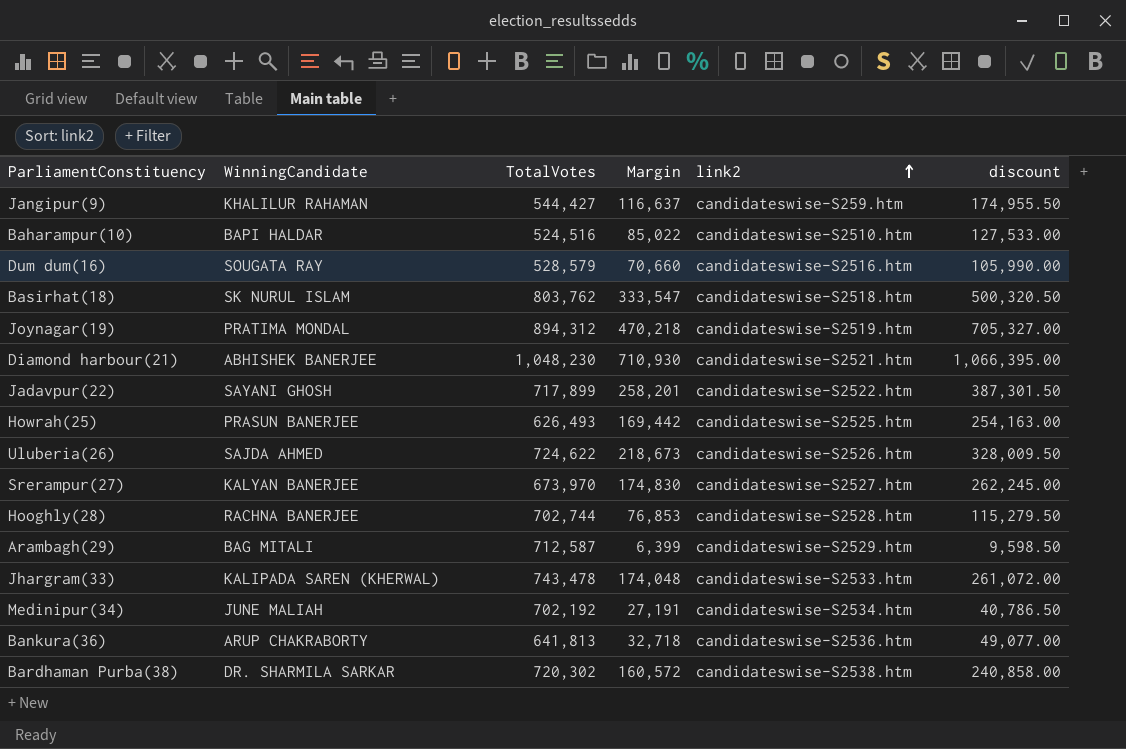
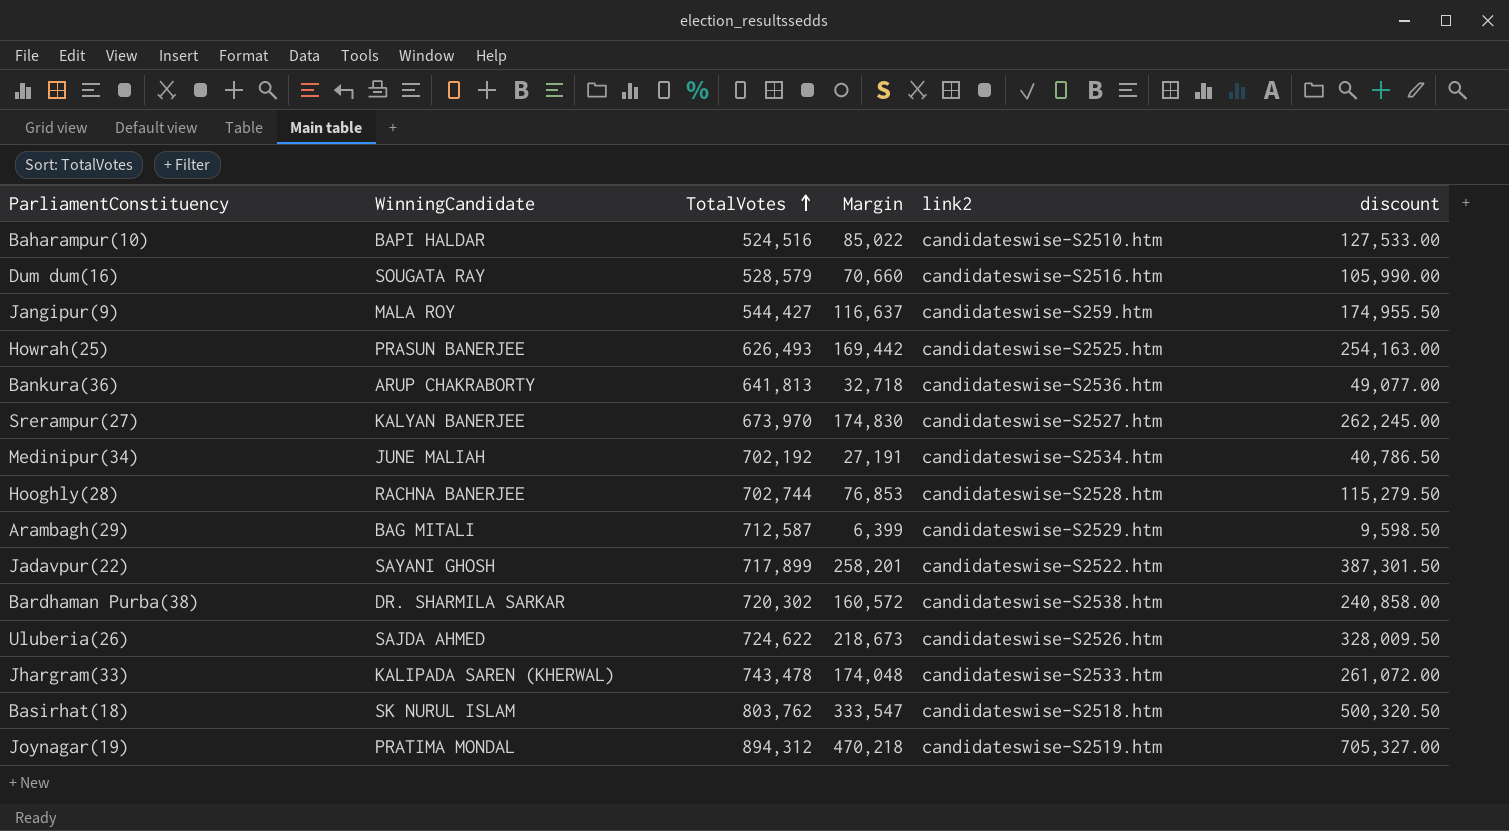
row order: link2 ascending -> TotalVotes ascending
row Diamond harbour(21): ABHISHEK BANERJEE | 1,048,230 | 710,930 | candidateswise-S2521.htm | 1,066,395.00 -> none
Jangipur(9) | WinningCandidate: KHALILUR RAHAMAN -> MALA ROY

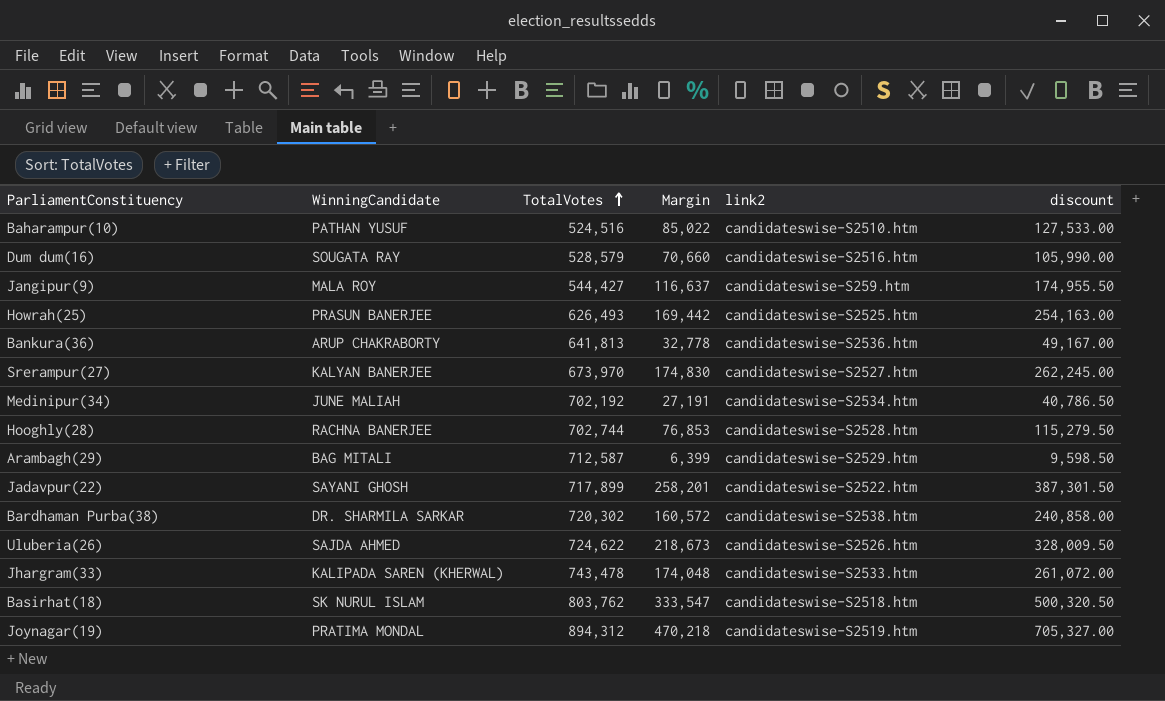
Baharampur(10) | WinningCandidate: BAPI HALDAR -> PATHAN YUSUF
Bankura(36) | Margin: 32,718 -> 32,778
Bankura(36) | discount: 49,077.00 -> 49,167.00

